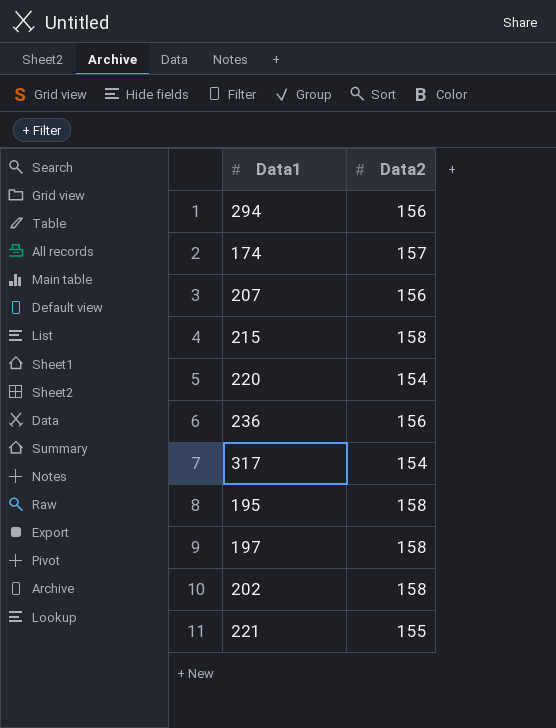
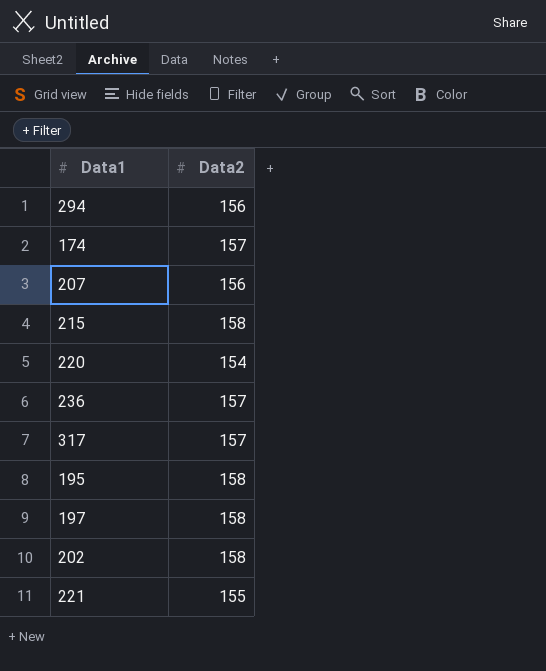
236 | Data2: 156 -> 157
317 | Data2: 154 -> 157

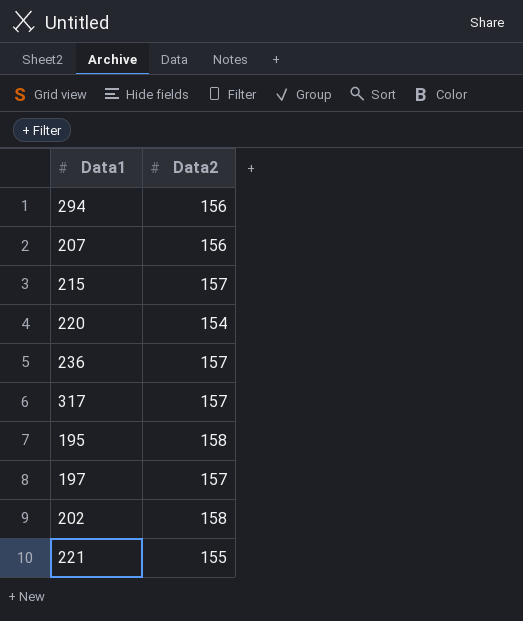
row 174: 157 -> none
215 | Data2: 158 -> 157
197 | Data2: 158 -> 157

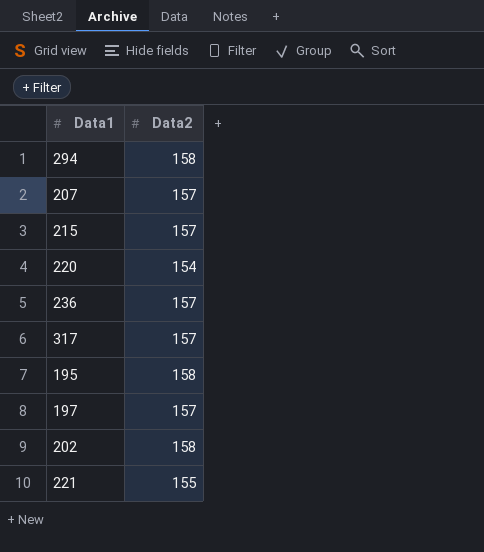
294 | Data2: 156 -> 158
207 | Data2: 156 -> 157

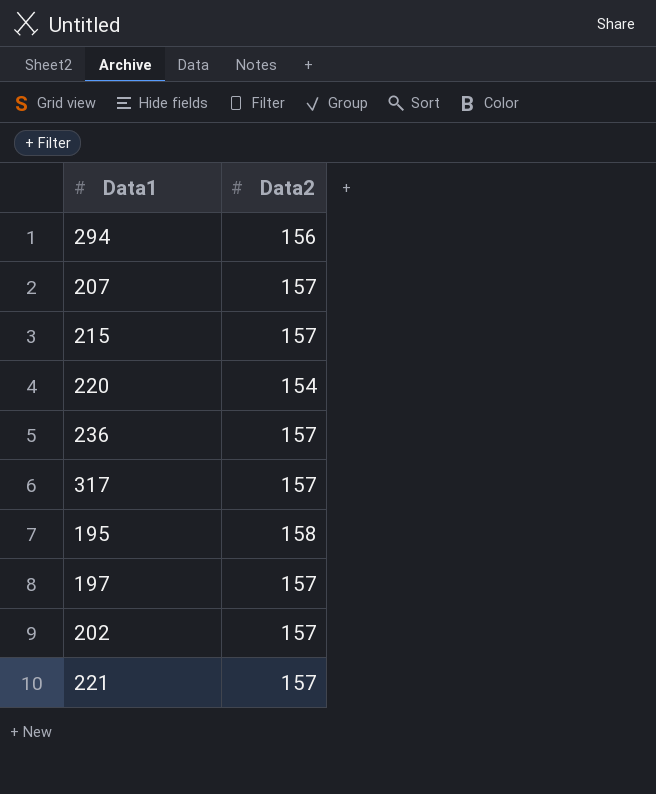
294 | Data2: 158 -> 156
202 | Data2: 158 -> 157
221 | Data2: 155 -> 157

